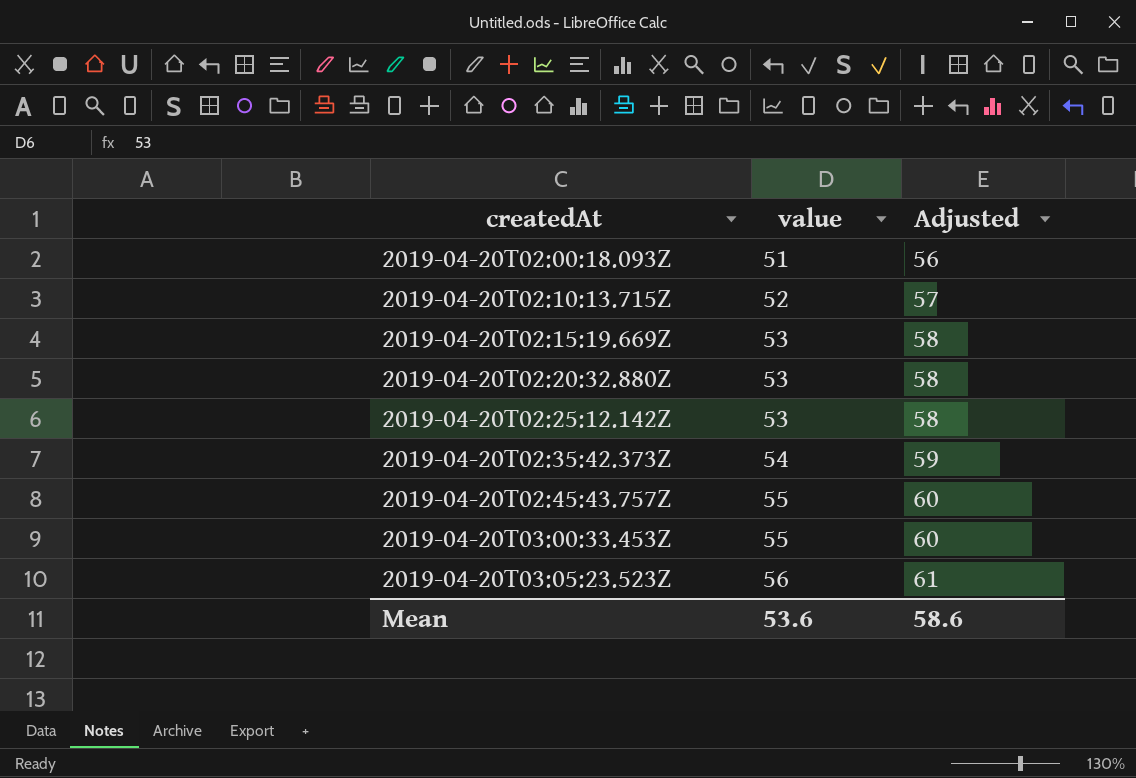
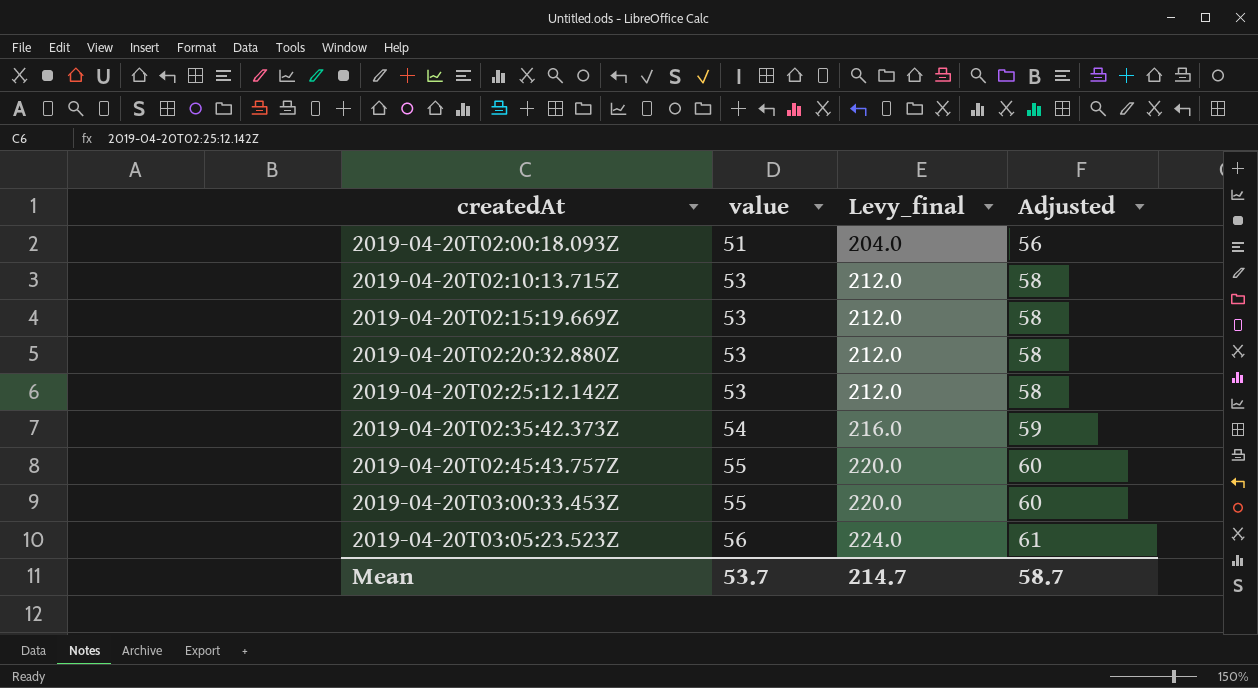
column Levy_final | formula: none -> [value] * 4
2019-04-20T02:10:13.715Z | value: 52 -> 53
2019-04-20T02:10:13.715Z | Adjusted: 57 -> 58
Mean | value: 53.6 -> 53.7
Mean | Adjusted: 58.6 -> 58.7

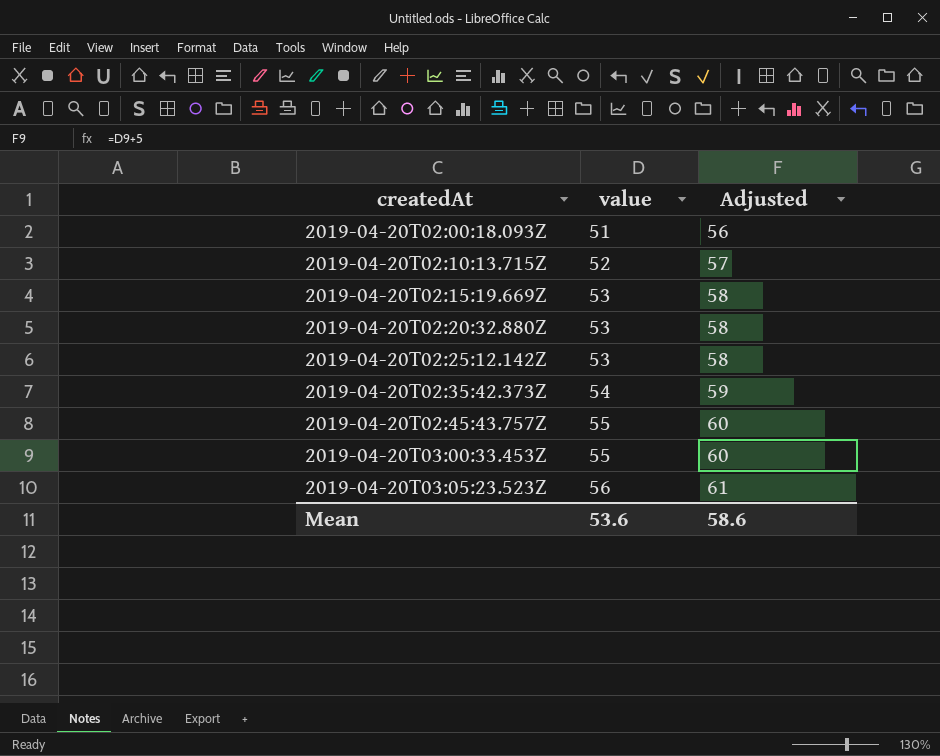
column Levy_final | formula: [value] * 4 -> none
2019-04-20T02:10:13.715Z | value: 53 -> 52
2019-04-20T02:10:13.715Z | Adjusted: 58 -> 57
Mean | value: 53.7 -> 53.6
Mean | Adjusted: 58.7 -> 58.6

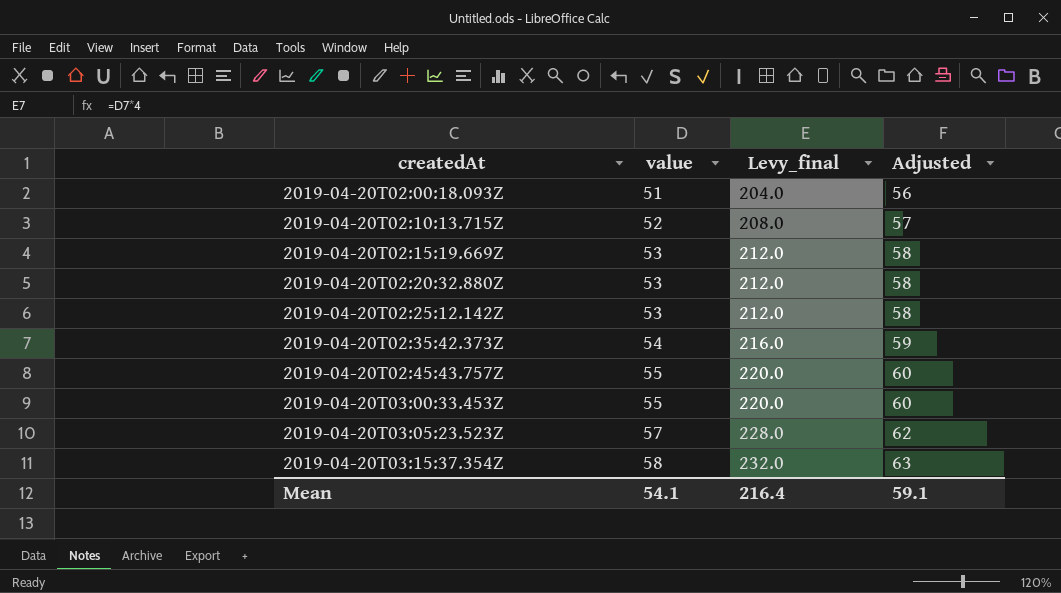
column Levy_final | formula: none -> [value] * 4
2019-04-20T03:05:23.523Z | value: 56 -> 57
2019-04-20T03:05:23.523Z | Adjusted: 61 -> 62
row 2019-04-20T03:15:37.354Z: none -> 58 | 232.0 | 63
Mean | value: 53.6 -> 54.1
Mean | Adjusted: 58.6 -> 59.1

